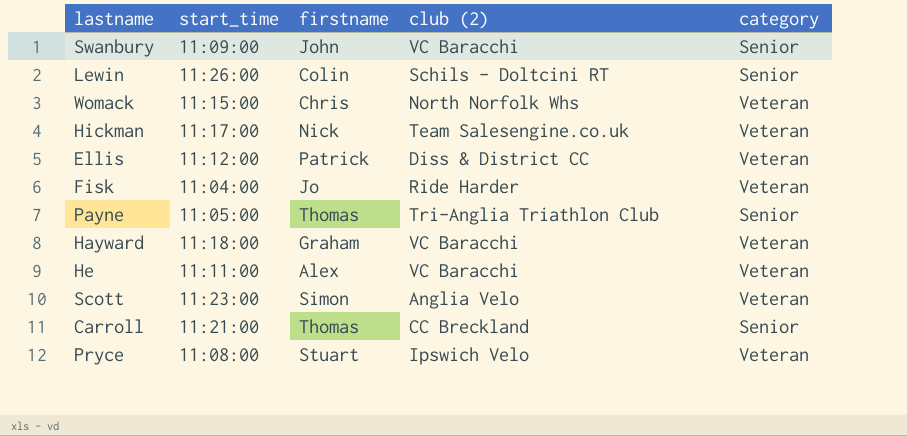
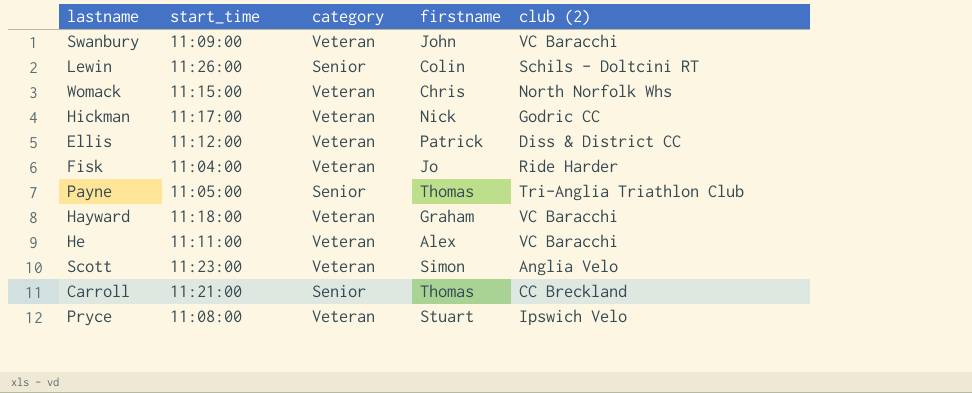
column category | position: 5 -> 3
Swanbury | category: Senior -> Veteran
Hickman | club (2): Team Salesengine.co.uk -> Godric CC

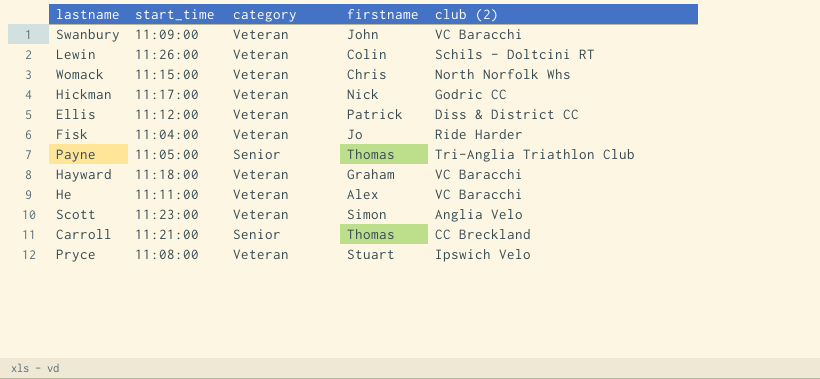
Lewin | category: Senior -> Veteran

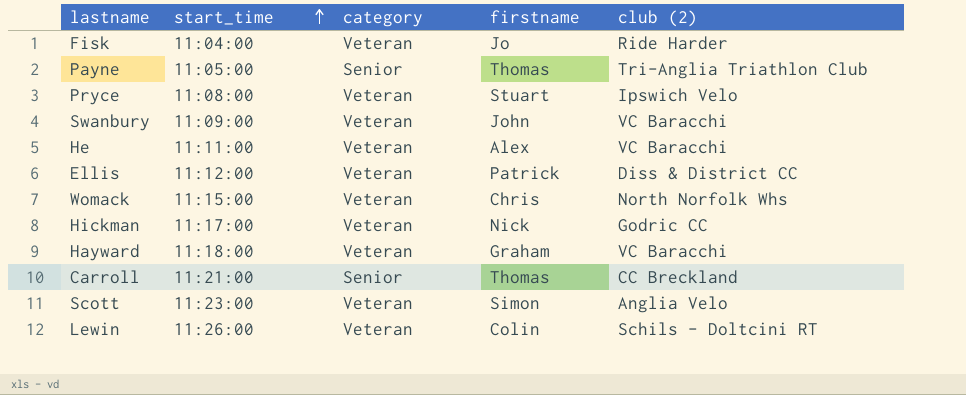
row order: none -> start_time ascending

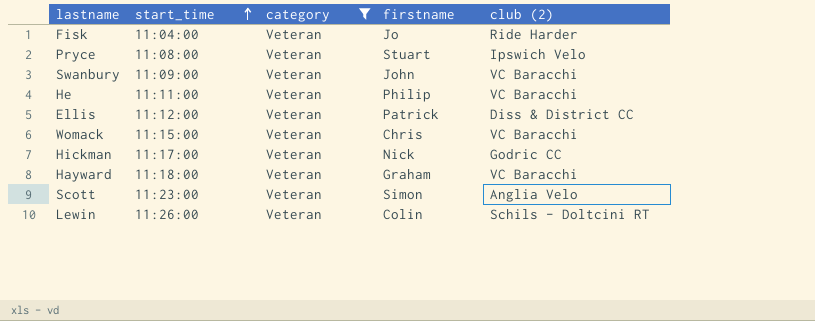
filter: none -> category = Veteran
He | firstname: Alex -> Philip
Womack | club (2): North Norfolk Whs -> VC Baracchi

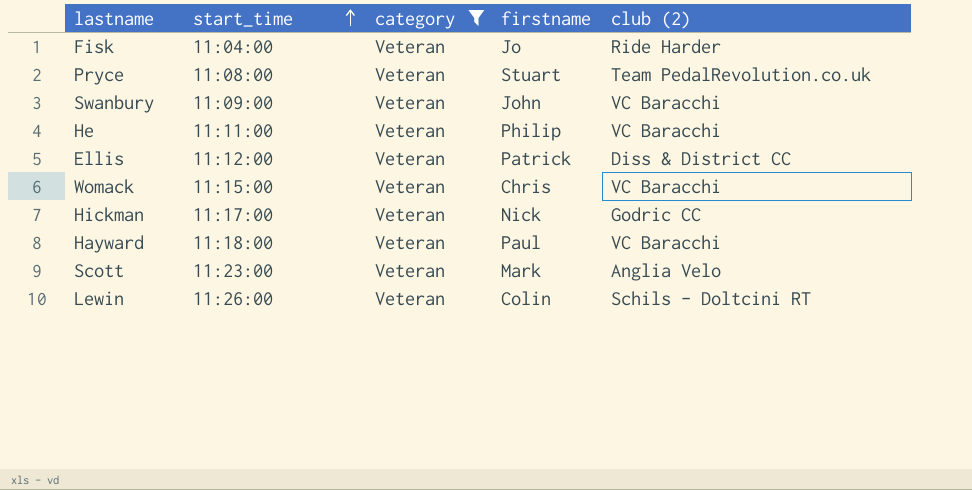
Pryce | club (2): Ipswich Velo -> Team PedalRevolution.co.uk
Hayward | firstname: Graham -> Paul
Scott | firstname: Simon -> Mark

